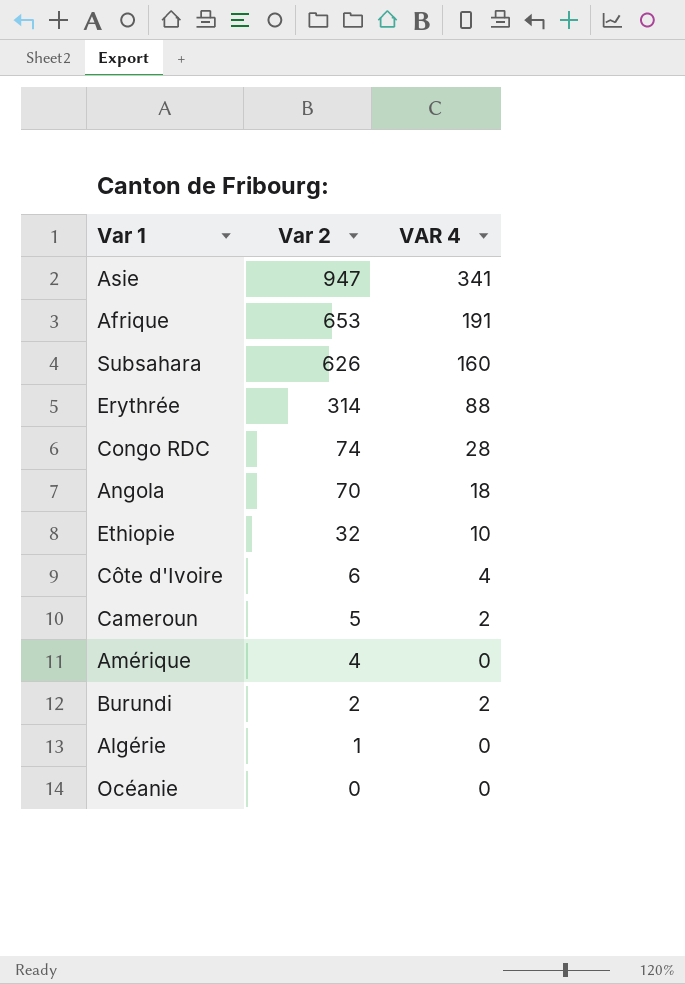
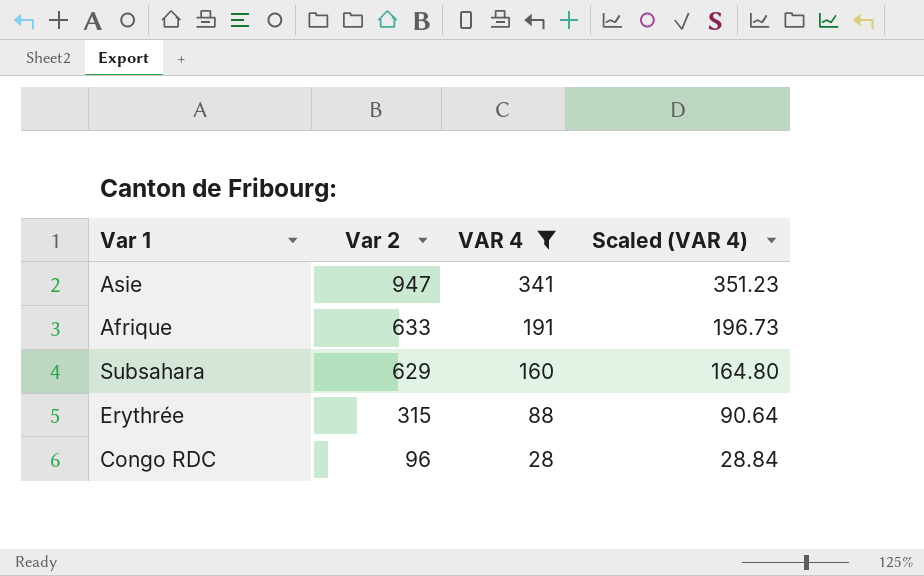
filter: none -> VAR 4 >= 28
column Scaled (VAR 4) | formula: none -> [VAR 4] * 1.03
Afrique | Var 2: 653 -> 633
Subsahara | Var 2: 626 -> 629
Erythrée | Var 2: 314 -> 315
Congo RDC | Var 2: 74 -> 96

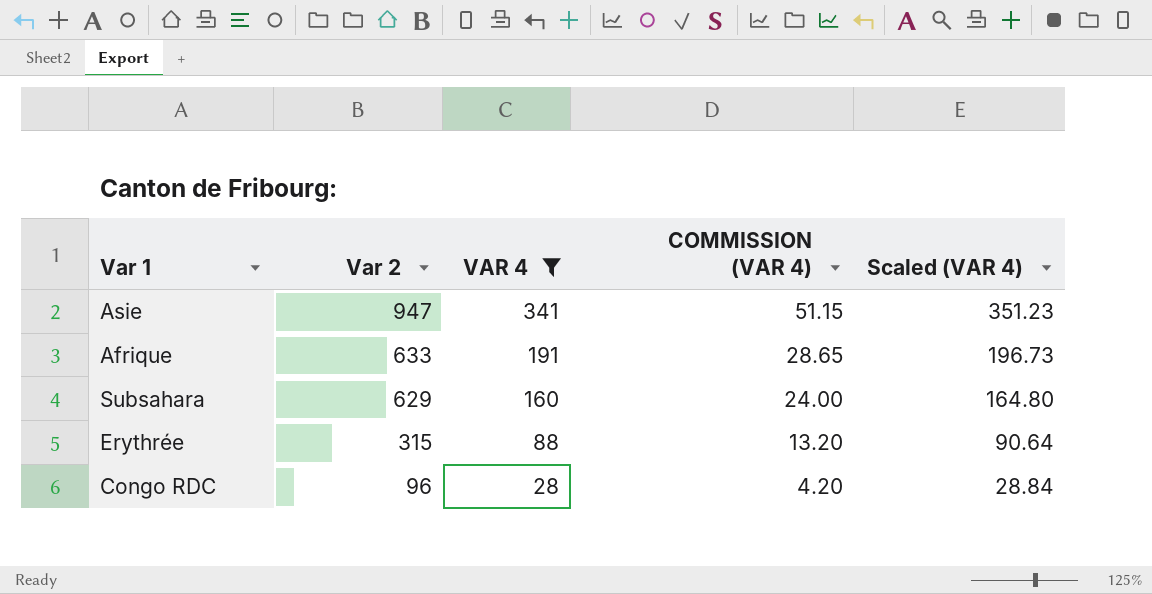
column COMMISSION (VAR 4) | formula: none -> [VAR 4] * 0.15

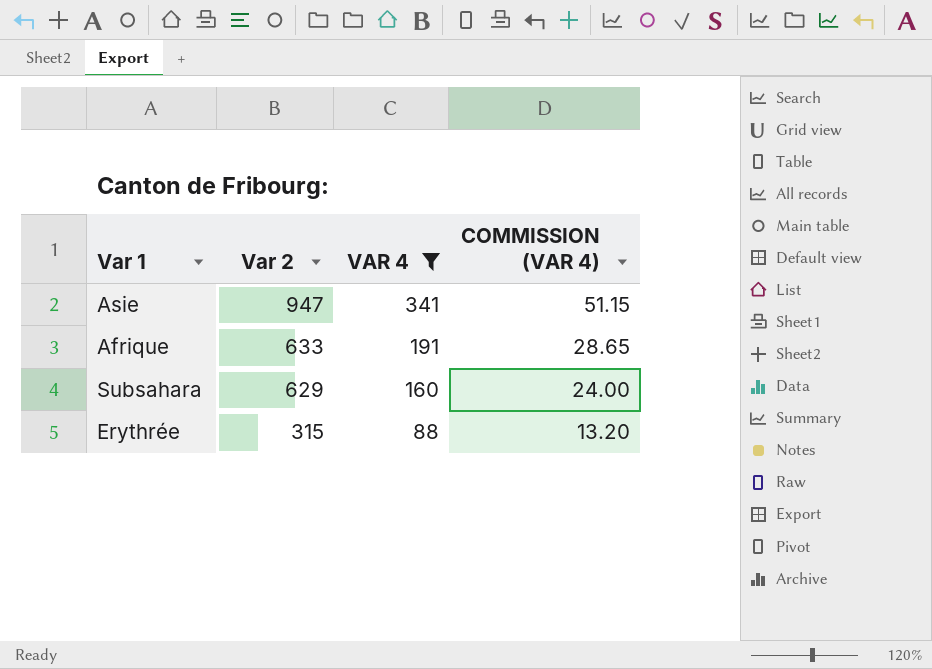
column Scaled (VAR 4) | formula: [VAR 4] * 1.03 -> none
row Congo RDC: 96 | 28 | 4.20 | 28.84 -> none

